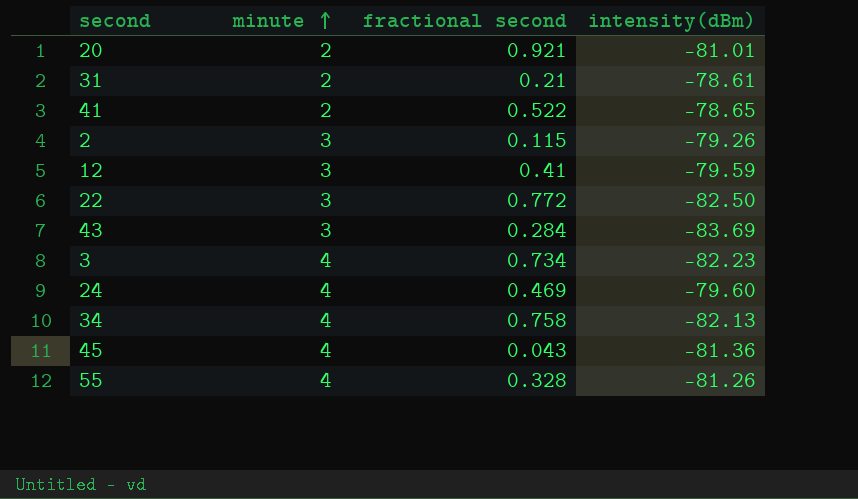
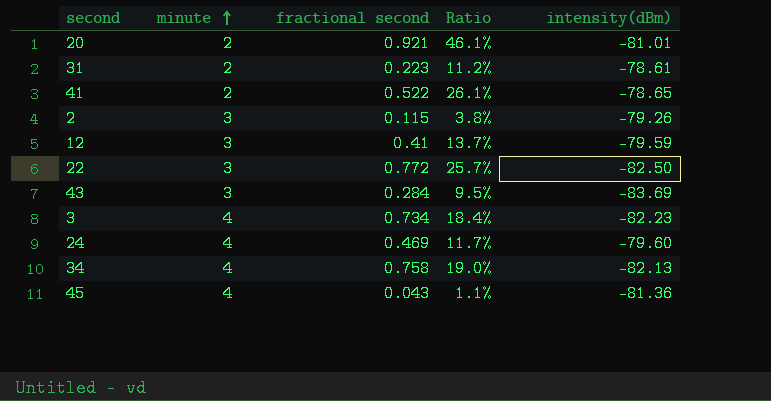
column Ratio | formula: none -> [fractional second] / [minute]
row 55: 4 | 0.328 | -81.26 -> none
31 | fractional second: 0.21 -> 0.223

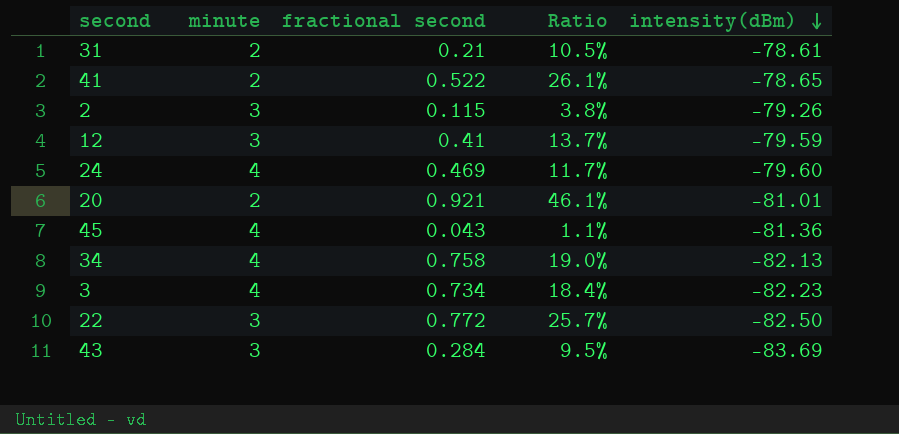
row order: minute ascending -> intensity(dBm) descending
31 | fractional second: 0.223 -> 0.21
31 | Ratio: 11.2% -> 10.5%

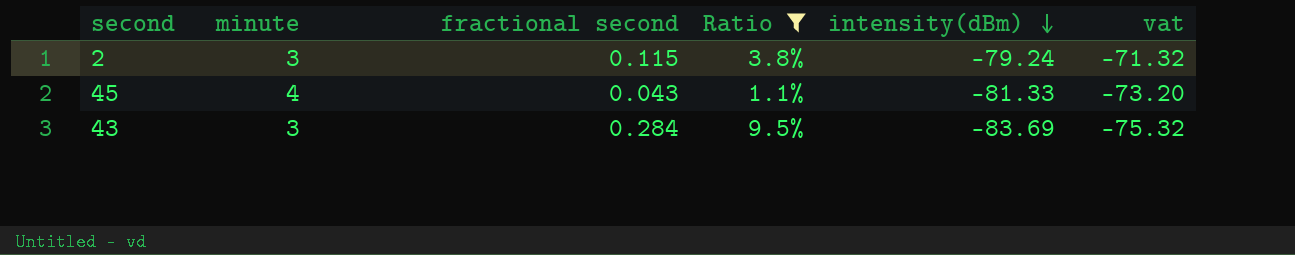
filter: none -> Ratio <= 9.5%
column vat | formula: none -> [intensity(dBm)] * 0.9
2 | intensity(dBm): -79.26 -> -79.24
45 | intensity(dBm): -81.36 -> -81.33

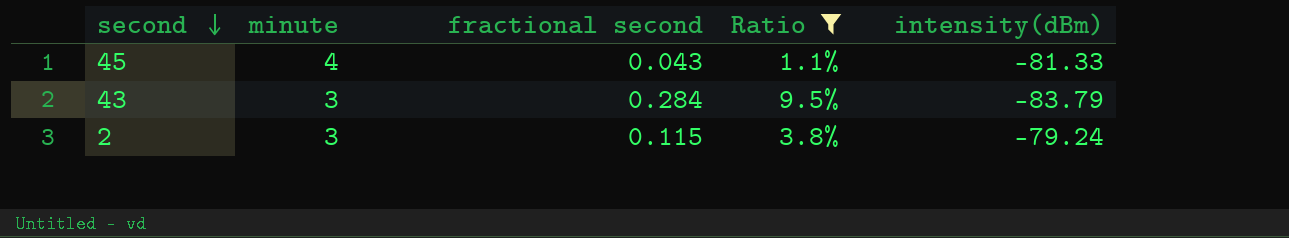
row order: intensity(dBm) descending -> second descending
column vat | formula: [intensity(dBm)] * 0.9 -> none
43 | intensity(dBm): -83.69 -> -83.79

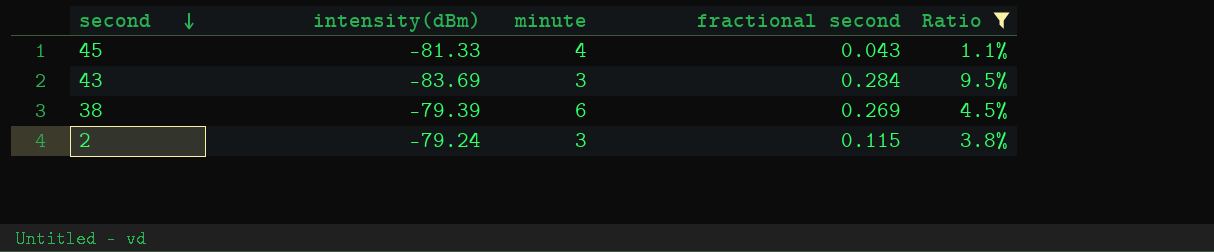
column intensity(dBm) | position: 5 -> 2
43 | intensity(dBm): -83.79 -> -83.69
row 38: none -> -79.39 | 6 | 0.269 | 4.5%

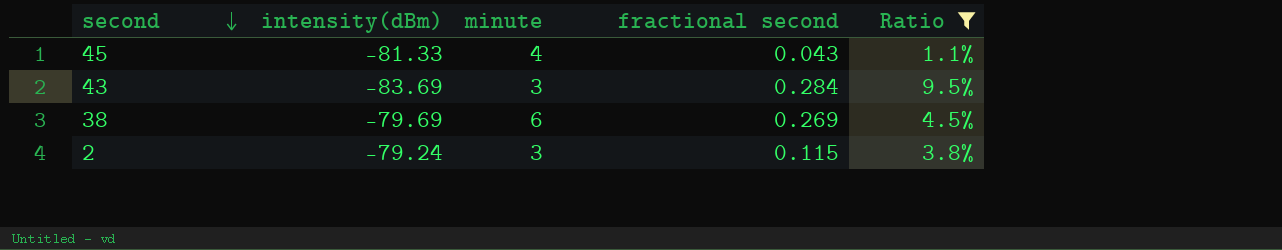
38 | intensity(dBm): -79.39 -> -79.69

